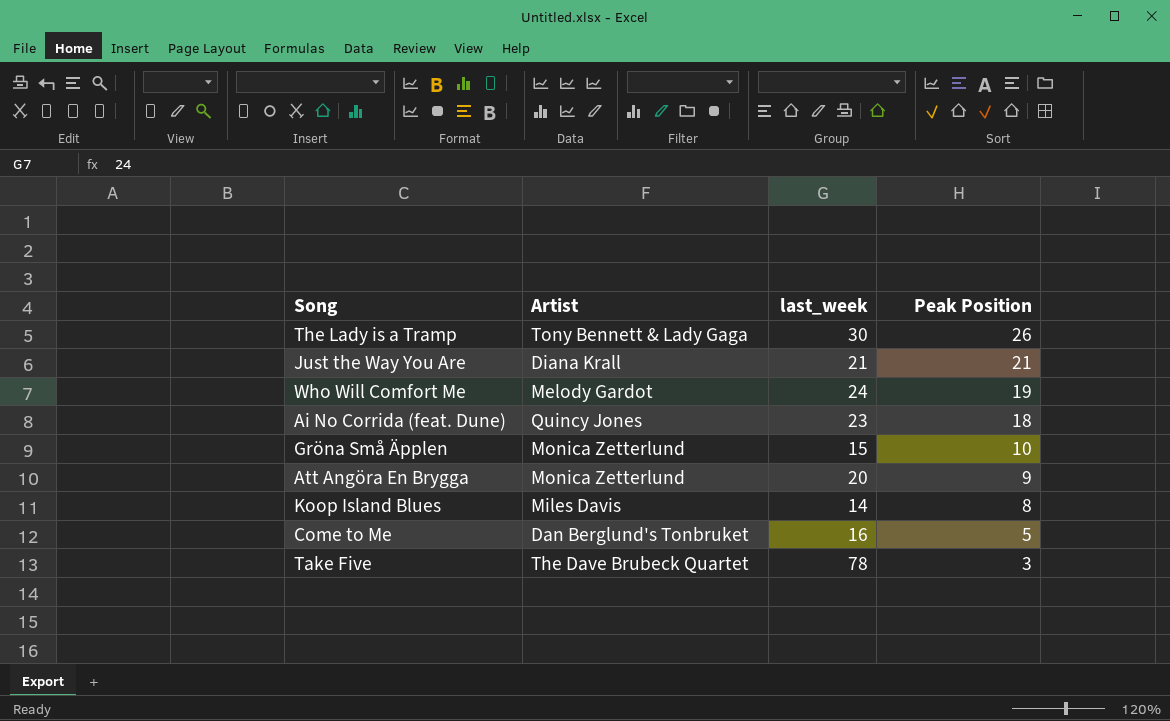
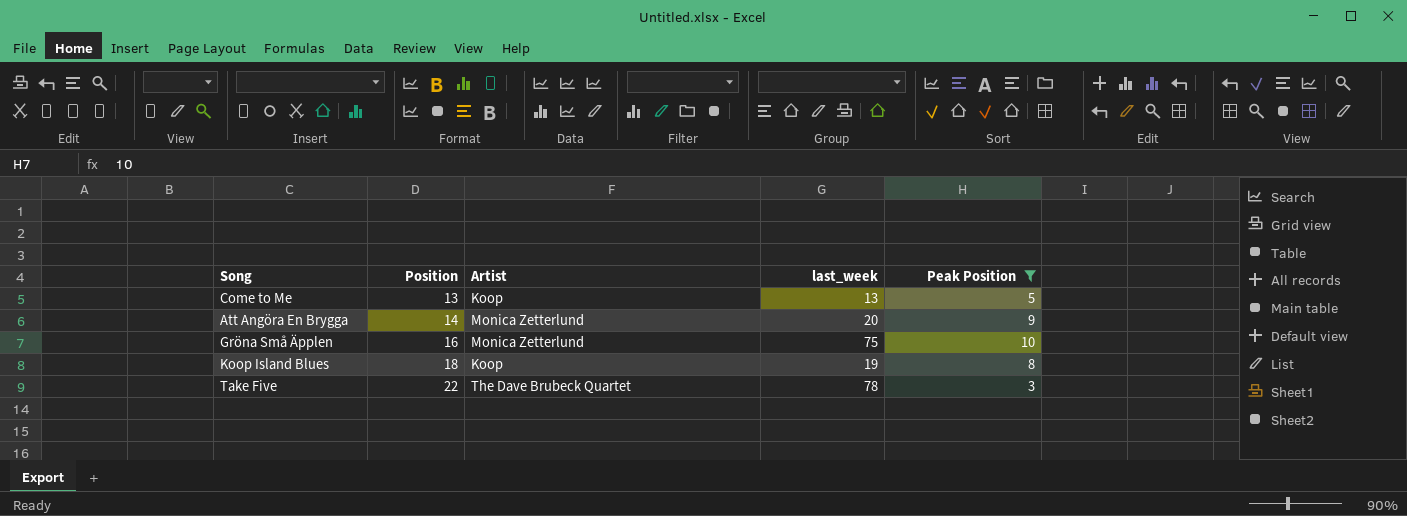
filter: none -> Peak Position <= 10
row order: Peak Position descending -> Position ascending
column Position | position: none -> 2
Come to Me | Artist: Dan Berglund's Tonbruket -> Koop
Come to Me | last_week: 16 -> 13
Gröna Små Äpplen | last_week: 15 -> 75
Koop Island Blues | Artist: Miles Davis -> Koop
Koop Island Blues | last_week: 14 -> 19

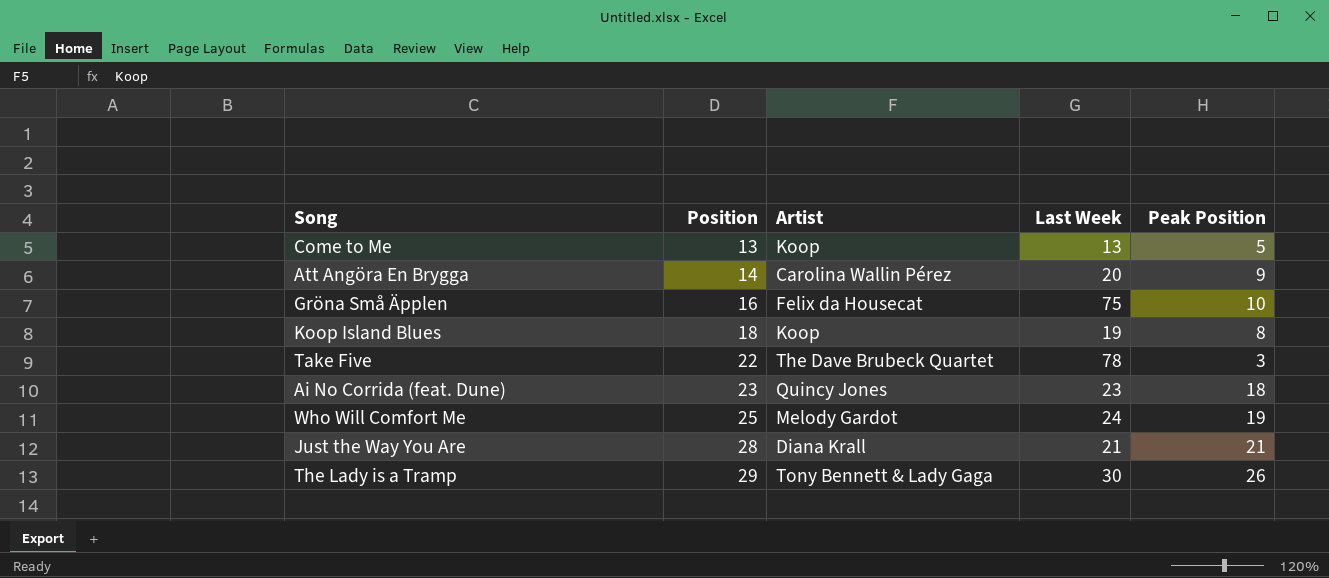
filter: Peak Position <= 10 -> none
column name: last_week -> Last Week
Att Angöra En Brygga | Artist: Monica Zetterlund -> Carolina Wallin Pérez
Gröna Små Äpplen | Artist: Monica Zetterlund -> Felix da Housecat

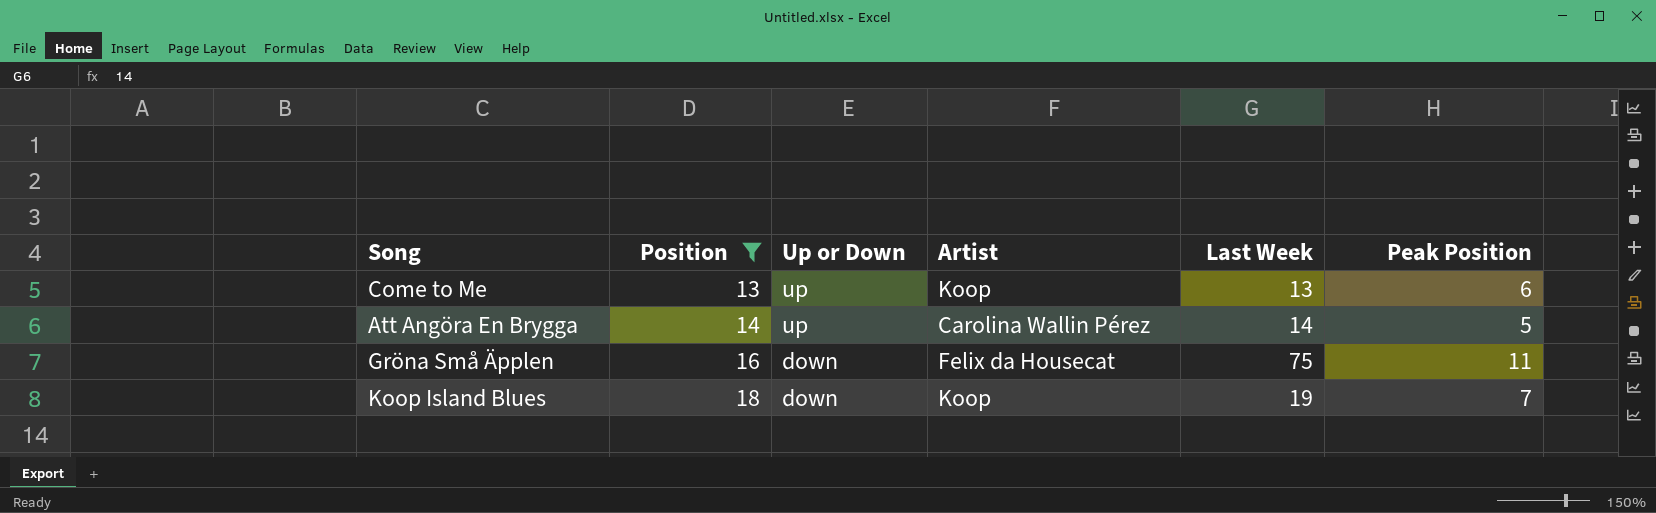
filter: none -> Position <= 18
column Up or Down | position: none -> 3
Come to Me | Peak Position: 5 -> 6
Att Angöra En Brygga | Last Week: 20 -> 14
Att Angöra En Brygga | Peak Position: 9 -> 5
Gröna Små Äpplen | Peak Position: 10 -> 11
Koop Island Blues | Peak Position: 8 -> 7

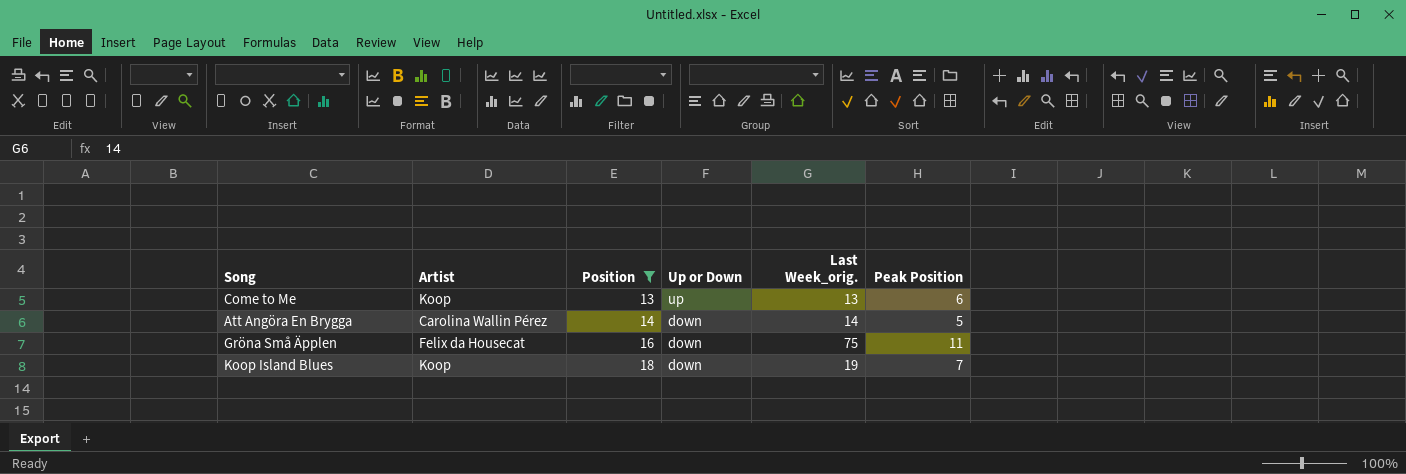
column Artist | position: 4 -> 2
column name: Last Week -> Last Week_orig.
Att Angöra En Brygga | Up or Down: up -> down

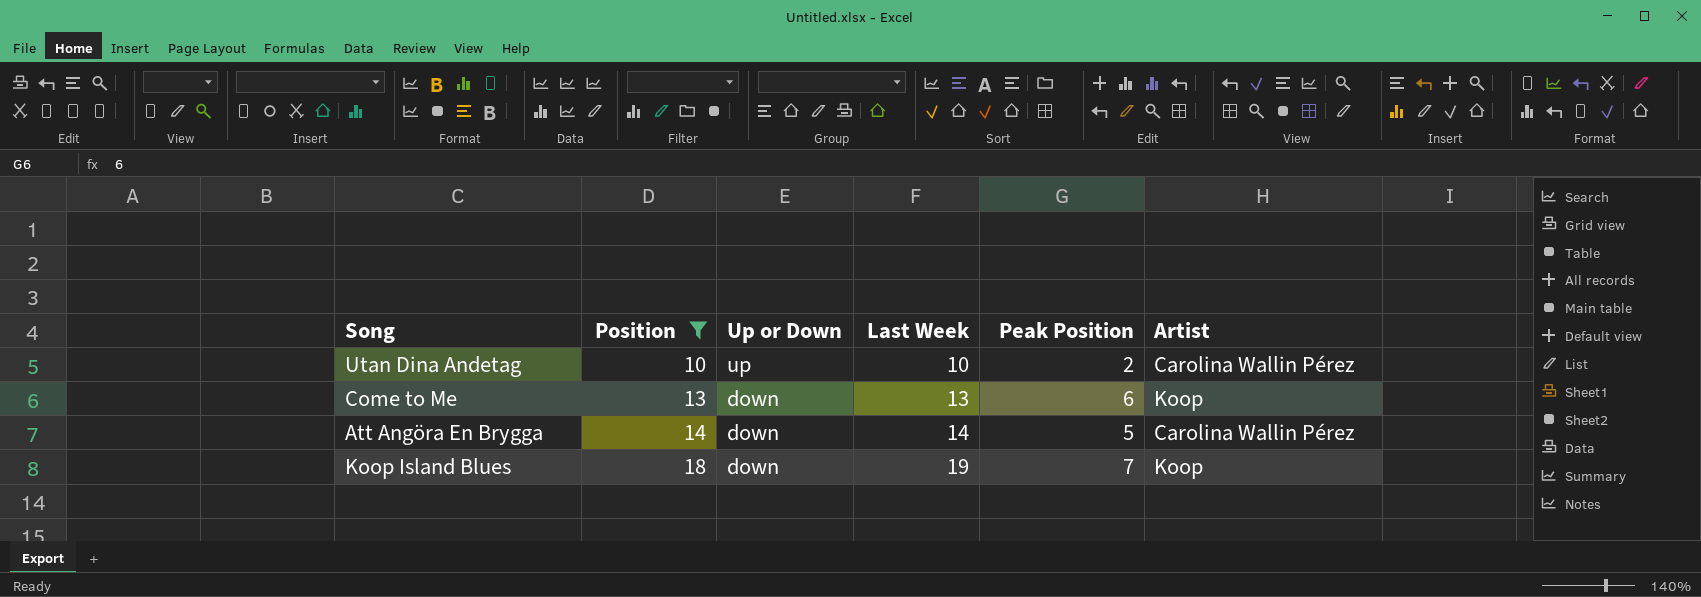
column name: Last Week_orig. -> Last Week
column Artist | position: 2 -> 6
row Gröna Små Äpplen: Felix da Housecat | 16 | down | 75 | 11 -> none
row Utan Dina Andetag: none -> 10 | up | 10 | 2 | Carolina Wallin Pérez
Come to Me | Up or Down: up -> down

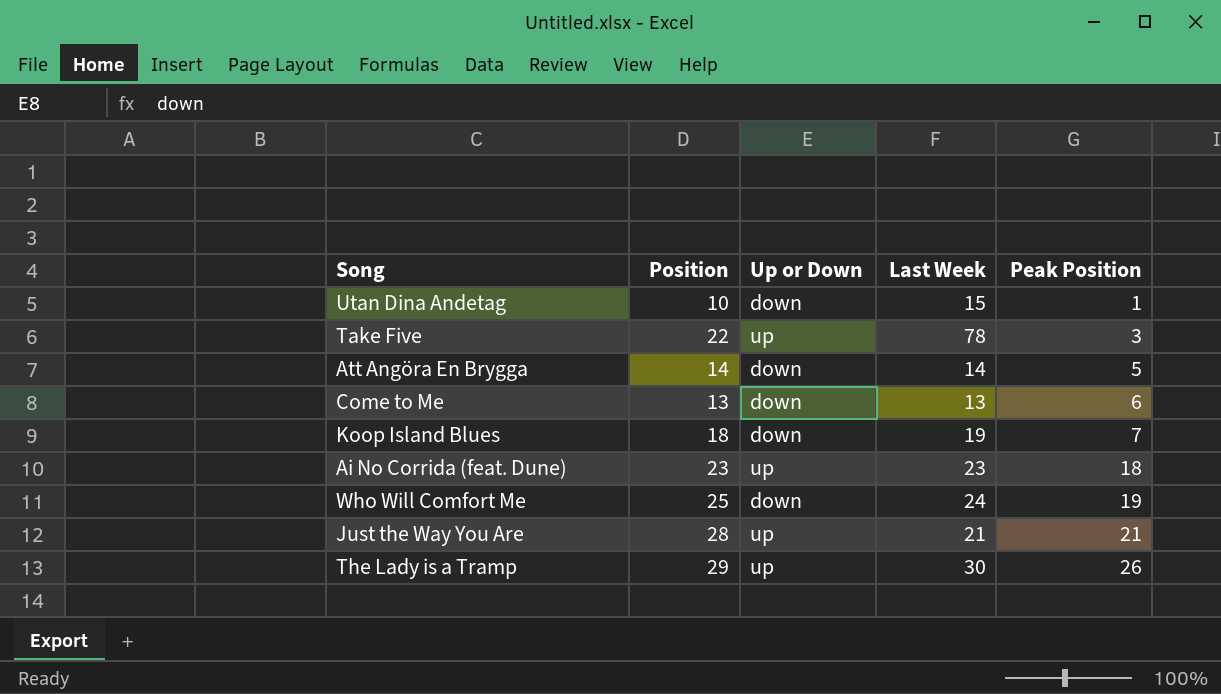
filter: Position <= 18 -> none
row order: Position ascending -> Peak Position ascending
column Artist | position: 6 -> none
Utan Dina Andetag | Up or Down: up -> down
Utan Dina Andetag | Last Week: 10 -> 15
Utan Dina Andetag | Peak Position: 2 -> 1

